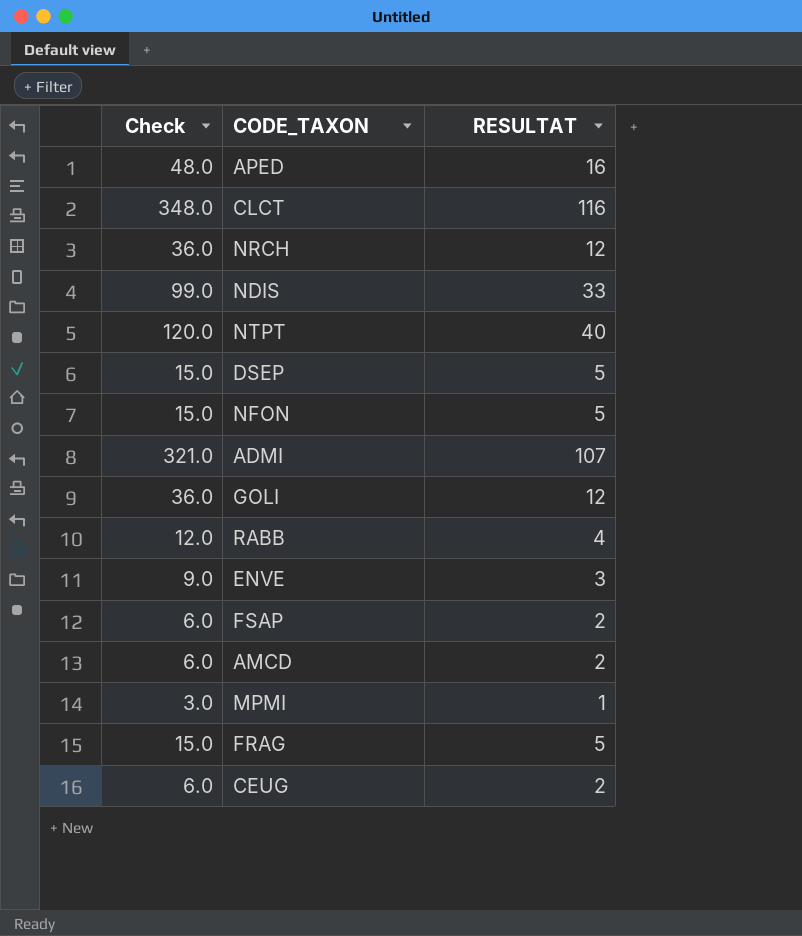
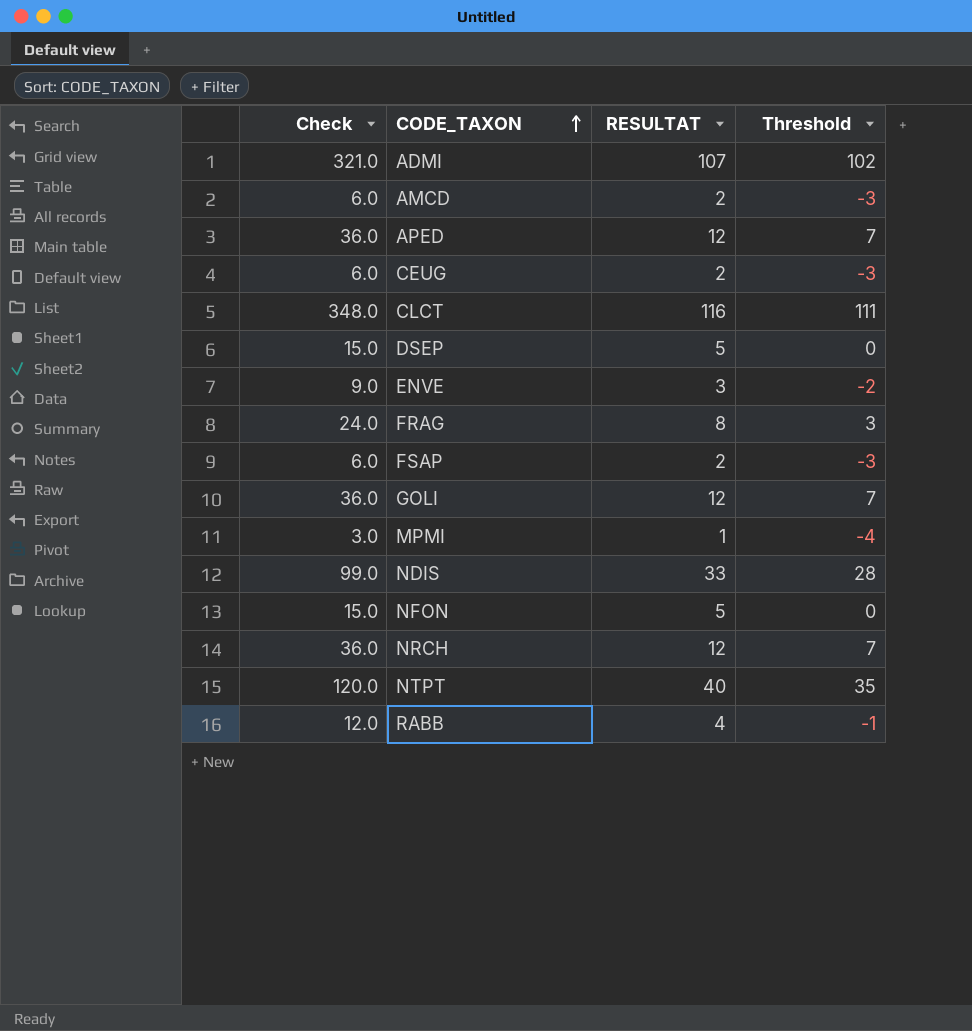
row order: none -> CODE_TAXON ascending
column Threshold | formula: none -> [RESULTAT] - 5
APED | Check: 48.0 -> 36.0
APED | RESULTAT: 16 -> 12
FRAG | Check: 15.0 -> 24.0
FRAG | RESULTAT: 5 -> 8

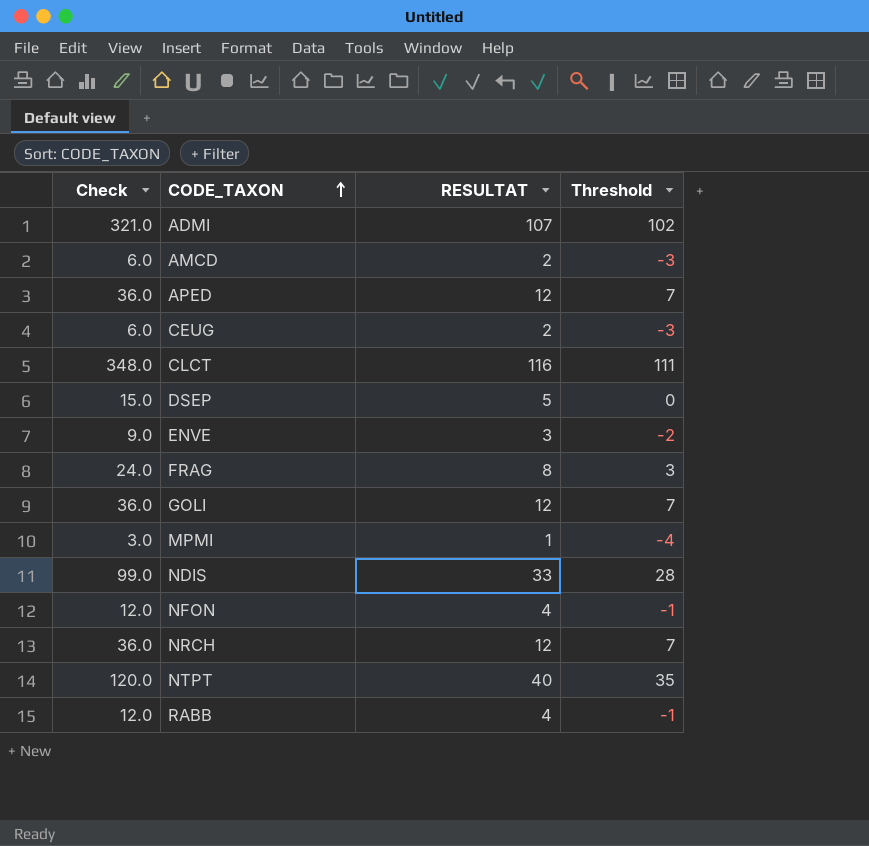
row FSAP: 6.0 | 2 | -3 -> none
NFON | Check: 15.0 -> 12.0
NFON | RESULTAT: 5 -> 4
NFON | Threshold: 0 -> -1

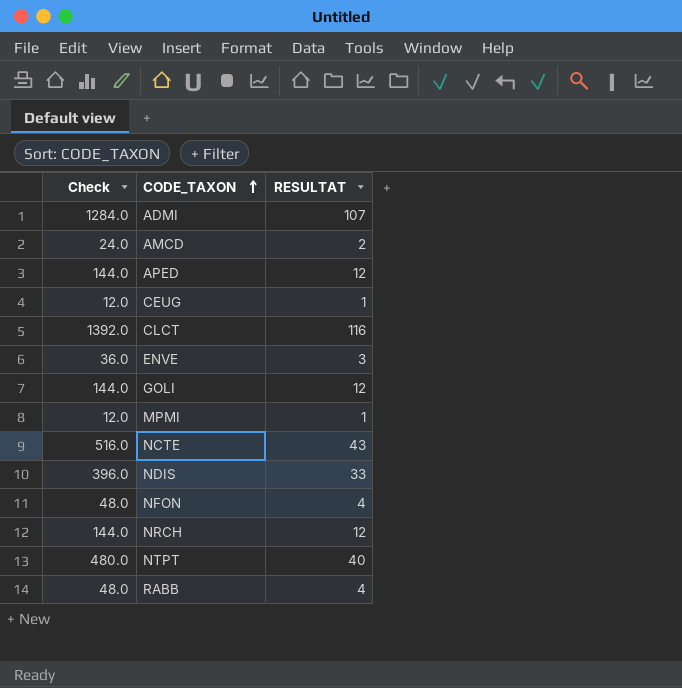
column Threshold | formula: [RESULTAT] - 5 -> none
column Check | formula: [RESULTAT] * 3 -> [RESULTAT] * 12
row DSEP: 15.0 | 5 | 0 -> none
row FRAG: 24.0 | 8 | 3 -> none
CEUG | RESULTAT: 2 -> 1
row NCTE: none -> 516.0 | 43

